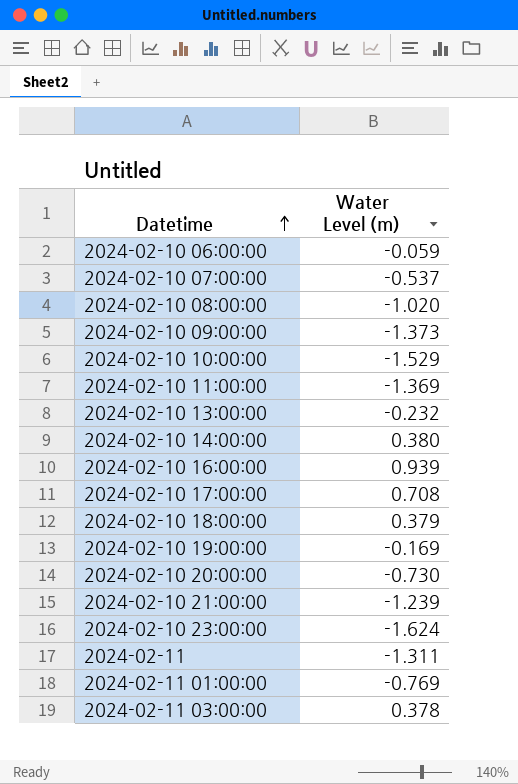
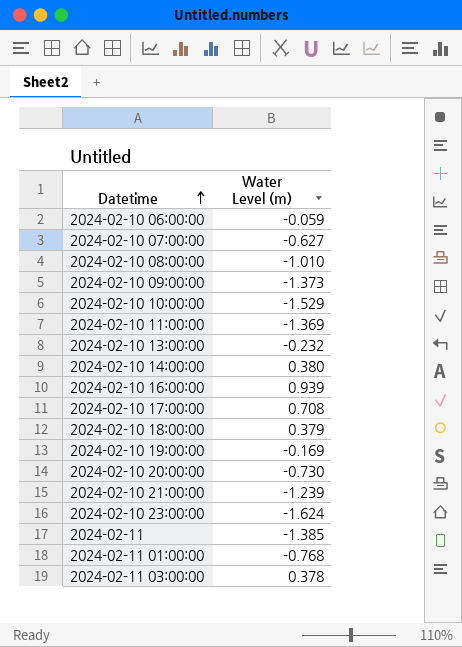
2024-02-10 07:00:00 | Water Level (m): -0.537 -> -0.627
2024-02-10 08:00:00 | Water Level (m): -1.020 -> -1.010
2024-02-11 | Water Level (m): -1.311 -> -1.385
2024-02-11 01:00:00 | Water Level (m): -0.769 -> -0.768

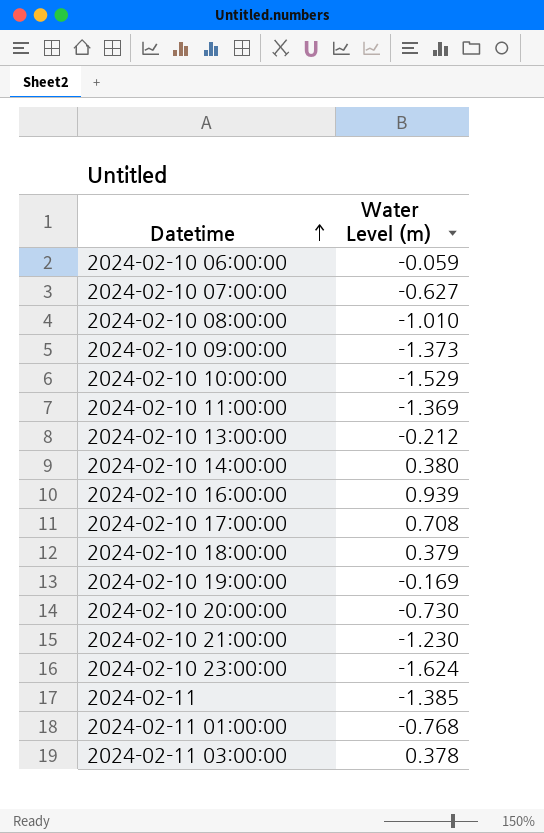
2024-02-10 13:00:00 | Water Level (m): -0.232 -> -0.212
2024-02-10 21:00:00 | Water Level (m): -1.239 -> -1.230

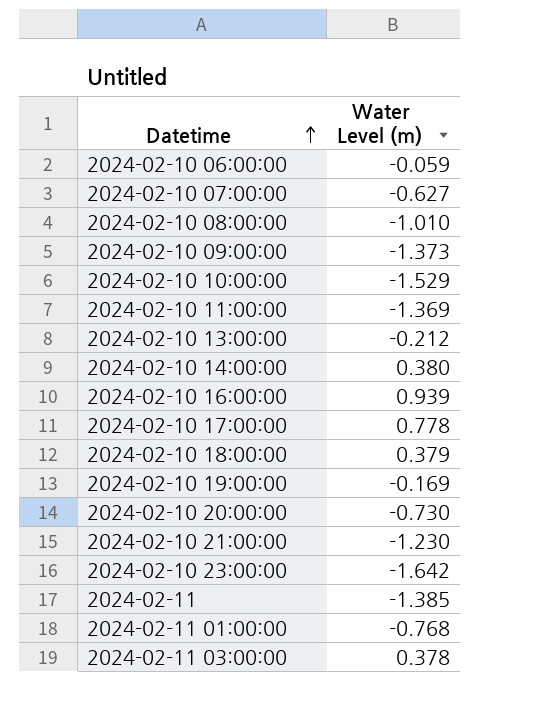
2024-02-10 17:00:00 | Water Level (m): 0.708 -> 0.778
2024-02-10 23:00:00 | Water Level (m): -1.624 -> -1.642

